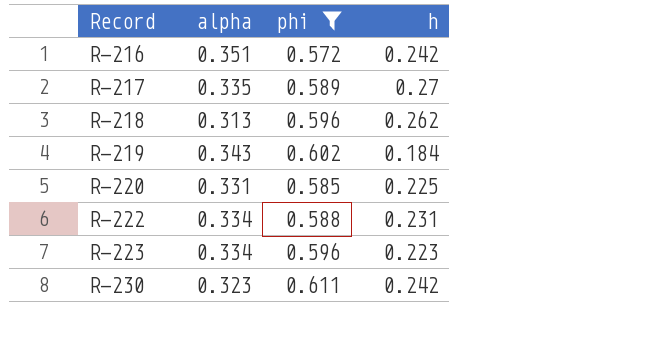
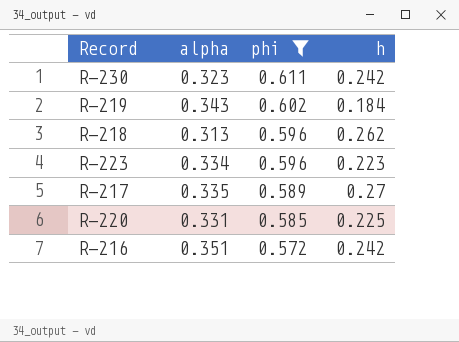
row order: Record ascending -> phi descending
row R-222: 0.334 | 0.588 | 0.231 -> none

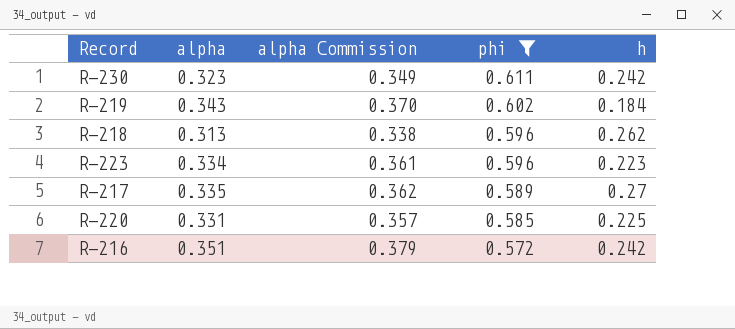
column alpha Commission | formula: none -> [alpha] * 1.08

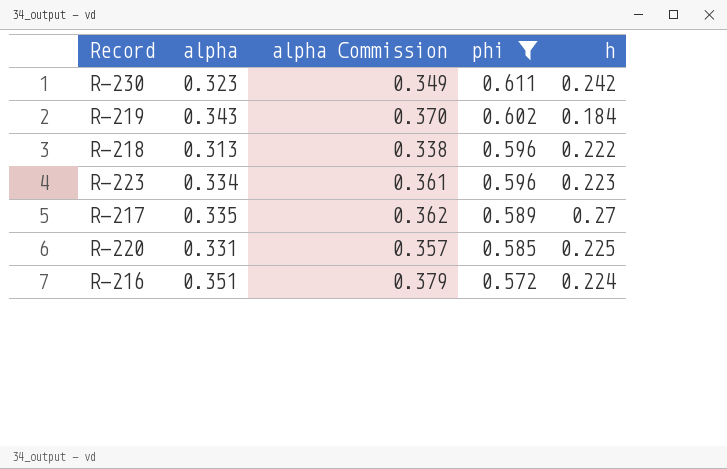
R-218 | h: 0.262 -> 0.222
R-216 | h: 0.242 -> 0.224

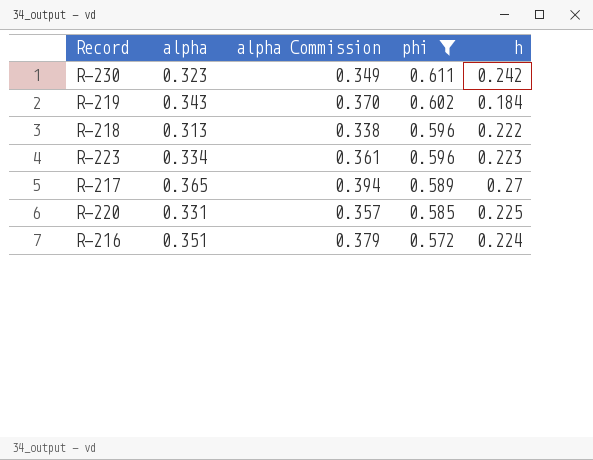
R-217 | alpha: 0.335 -> 0.365
R-217 | alpha Commission: 0.362 -> 0.394

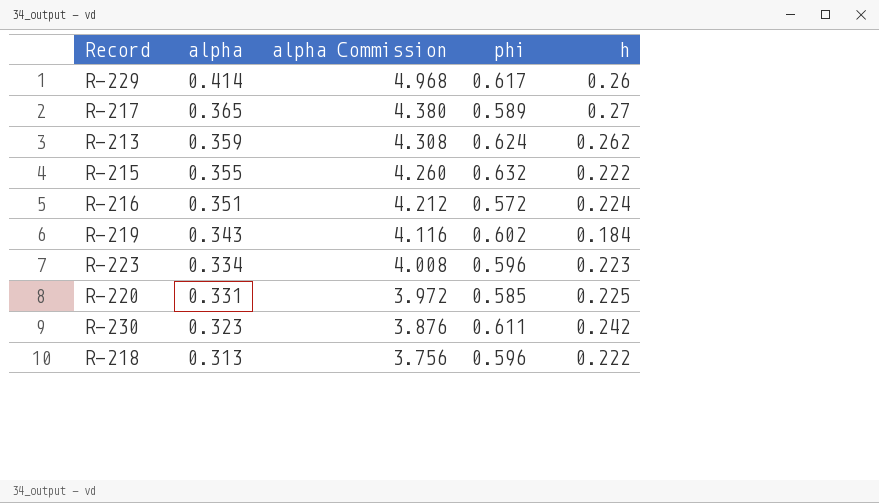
filter: phi <= 0.611 -> none
row order: phi descending -> alpha descending
column alpha Commission | formula: [alpha] * 1.08 -> [alpha] * 12

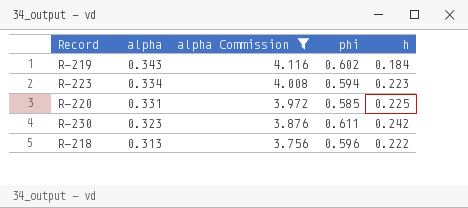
filter: none -> alpha Commission <= 4.116
R-223 | phi: 0.596 -> 0.594

